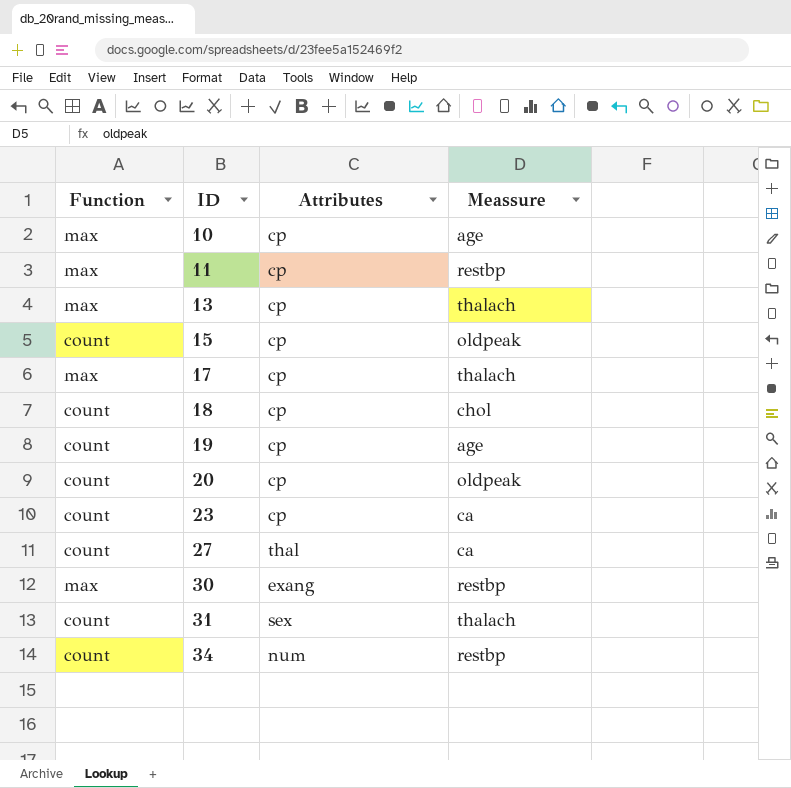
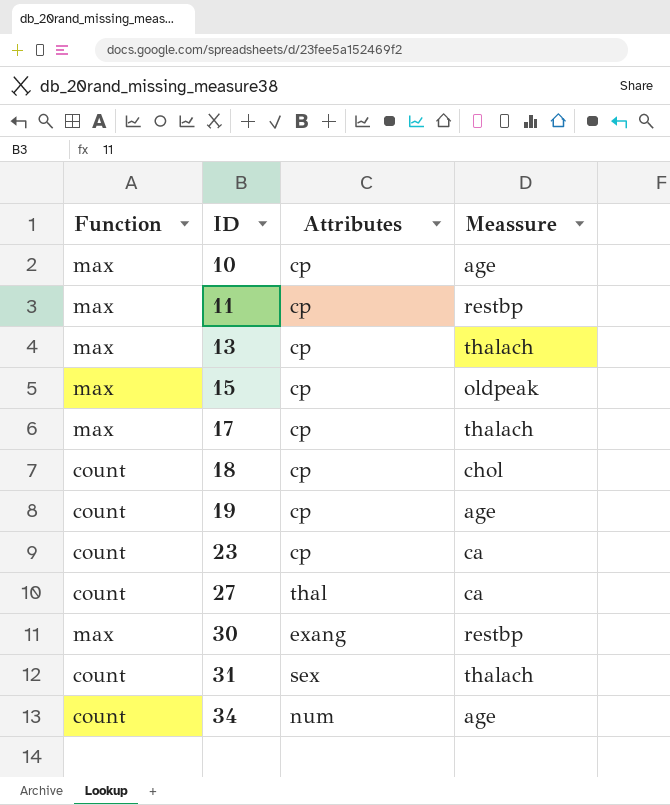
row 20: count | cp | oldpeak -> none
15 | Function: count -> max
34 | Meassure: restbp -> age

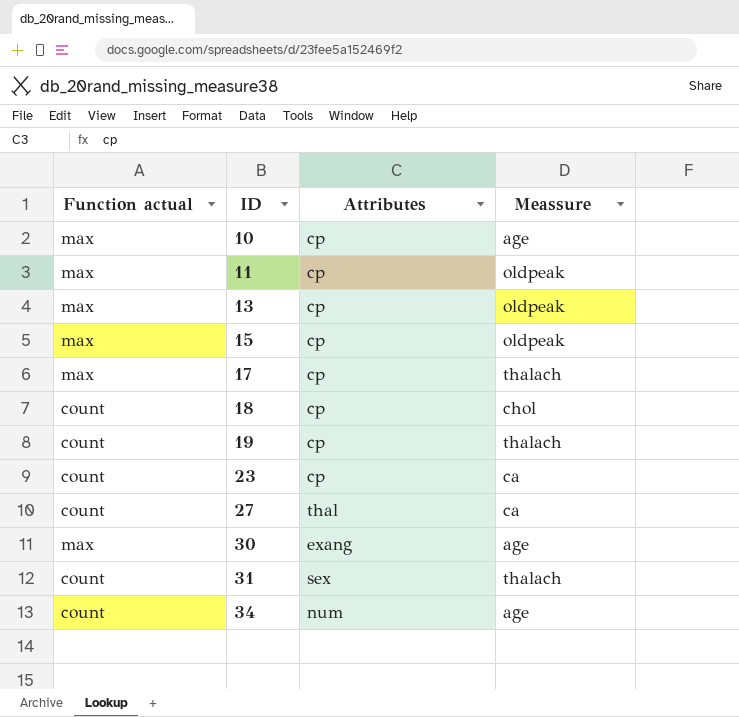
column name: Function -> Function actual
11 | Meassure: restbp -> oldpeak
13 | Meassure: thalach -> oldpeak
19 | Meassure: age -> thalach
30 | Meassure: restbp -> age

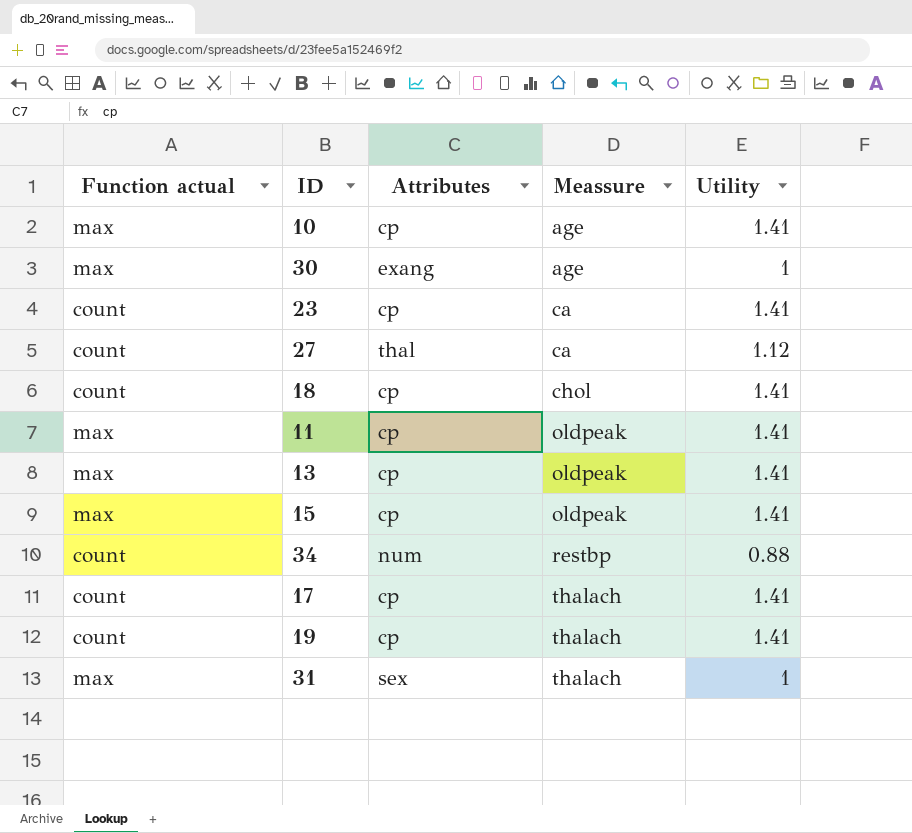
row order: ID ascending -> Meassure ascending
column Utility | position: none -> 5
34 | Meassure: age -> restbp
17 | Function actual: max -> count
31 | Function actual: count -> max

